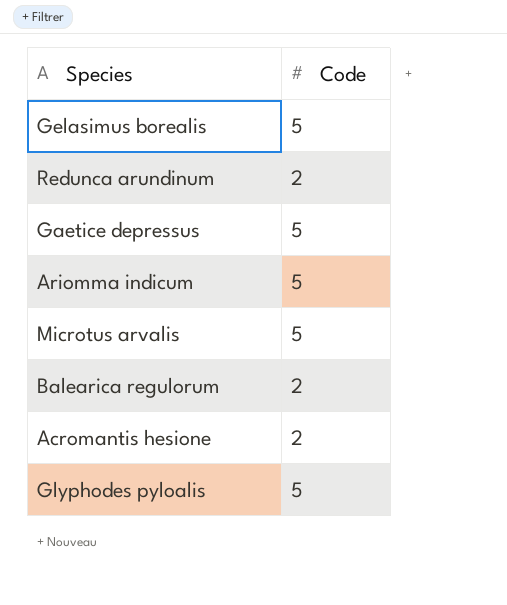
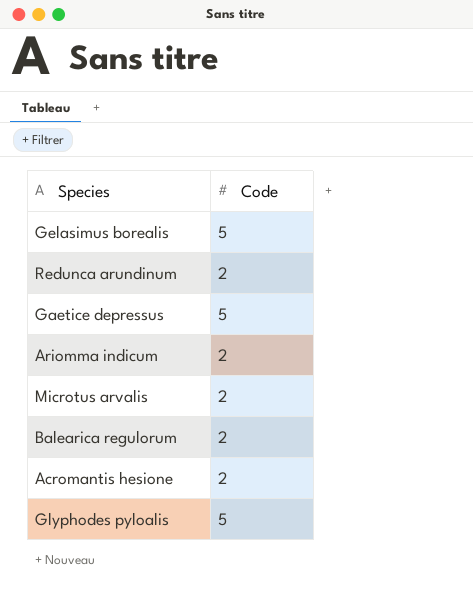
Ariomma indicum | Code: 5 -> 2
Microtus arvalis | Code: 5 -> 2

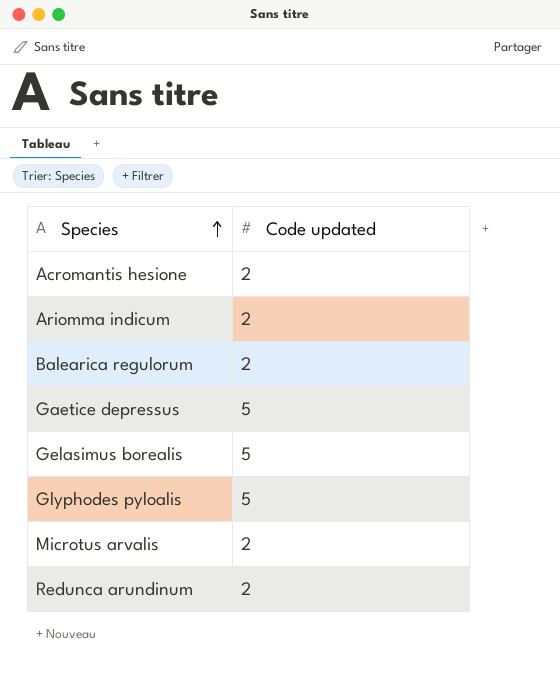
row order: none -> Species ascending
column name: Code -> Code updated

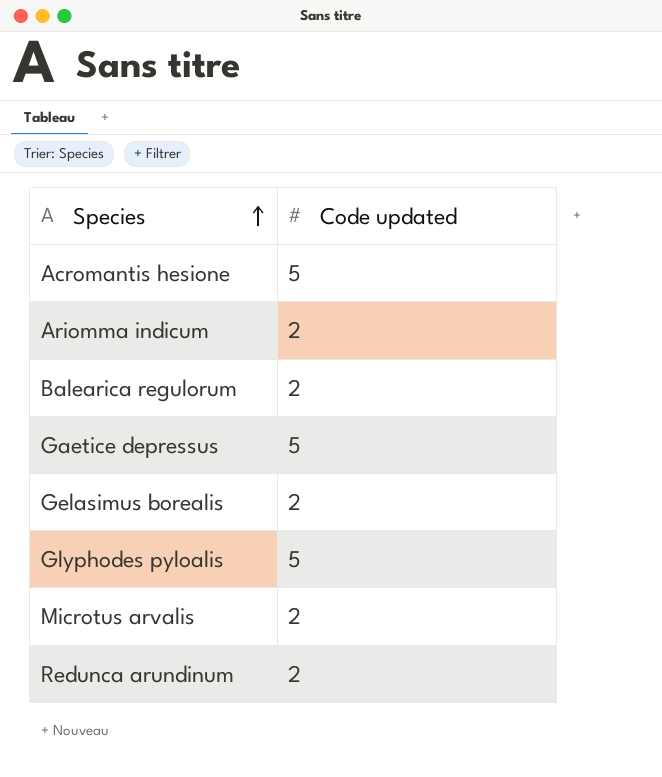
Acromantis hesione | Code updated: 2 -> 5
Gelasimus borealis | Code updated: 5 -> 2

